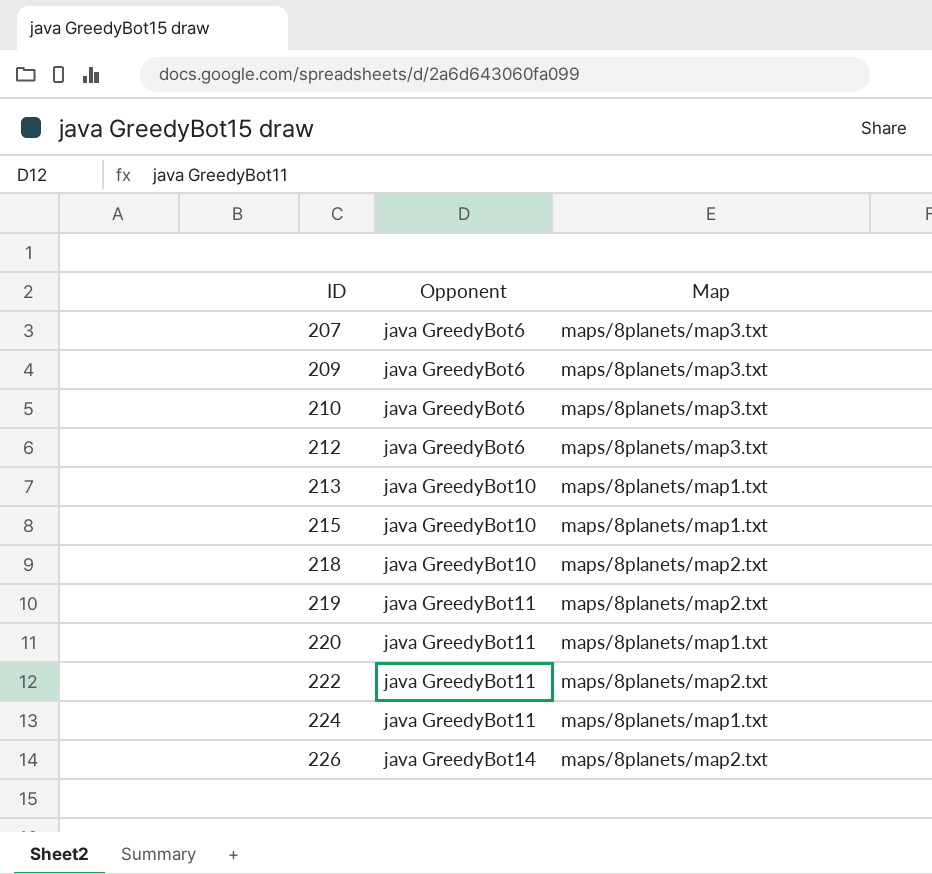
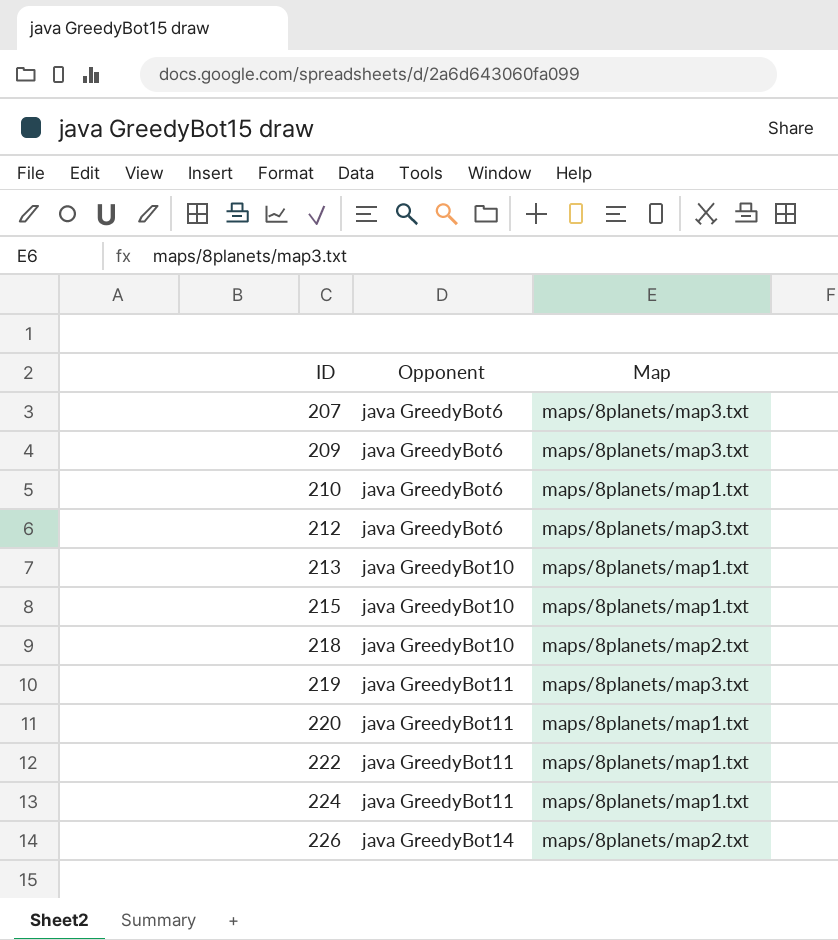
210 | Map: maps/8planets/map3.txt -> maps/8planets/map1.txt
219 | Map: maps/8planets/map2.txt -> maps/8planets/map3.txt
222 | Map: maps/8planets/map2.txt -> maps/8planets/map1.txt

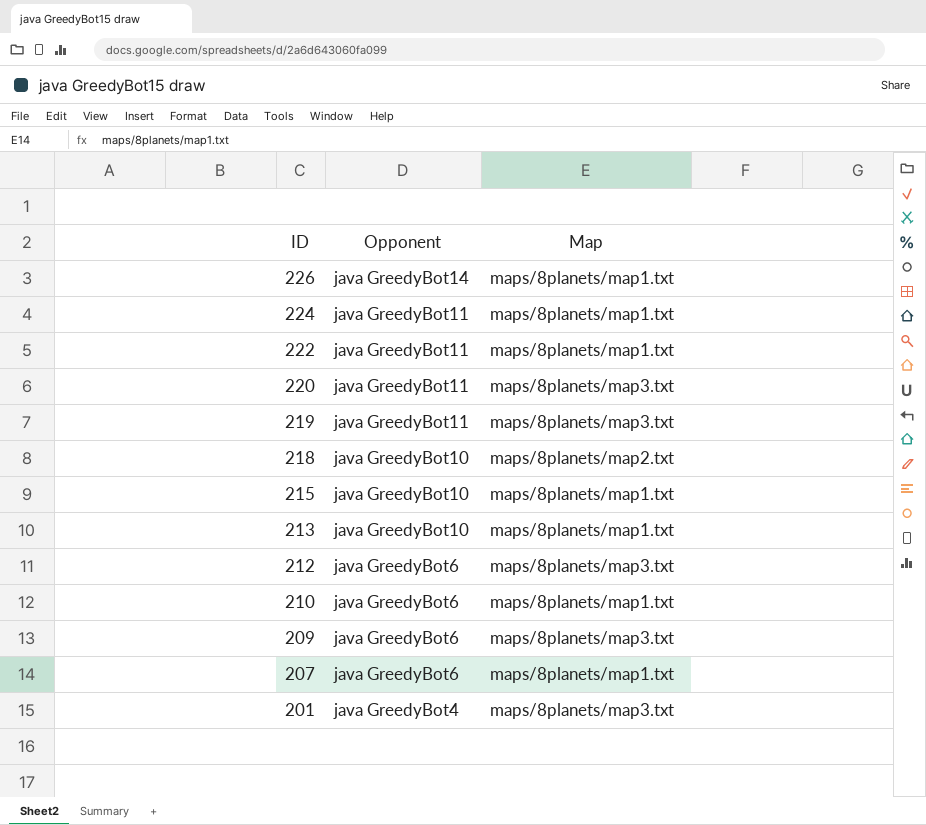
row order: ID ascending -> ID descending
226 | Map: maps/8planets/map2.txt -> maps/8planets/map1.txt
220 | Map: maps/8planets/map1.txt -> maps/8planets/map3.txt
207 | Map: maps/8planets/map3.txt -> maps/8planets/map1.txt
row 201: none -> java GreedyBot4 | maps/8planets/map3.txt

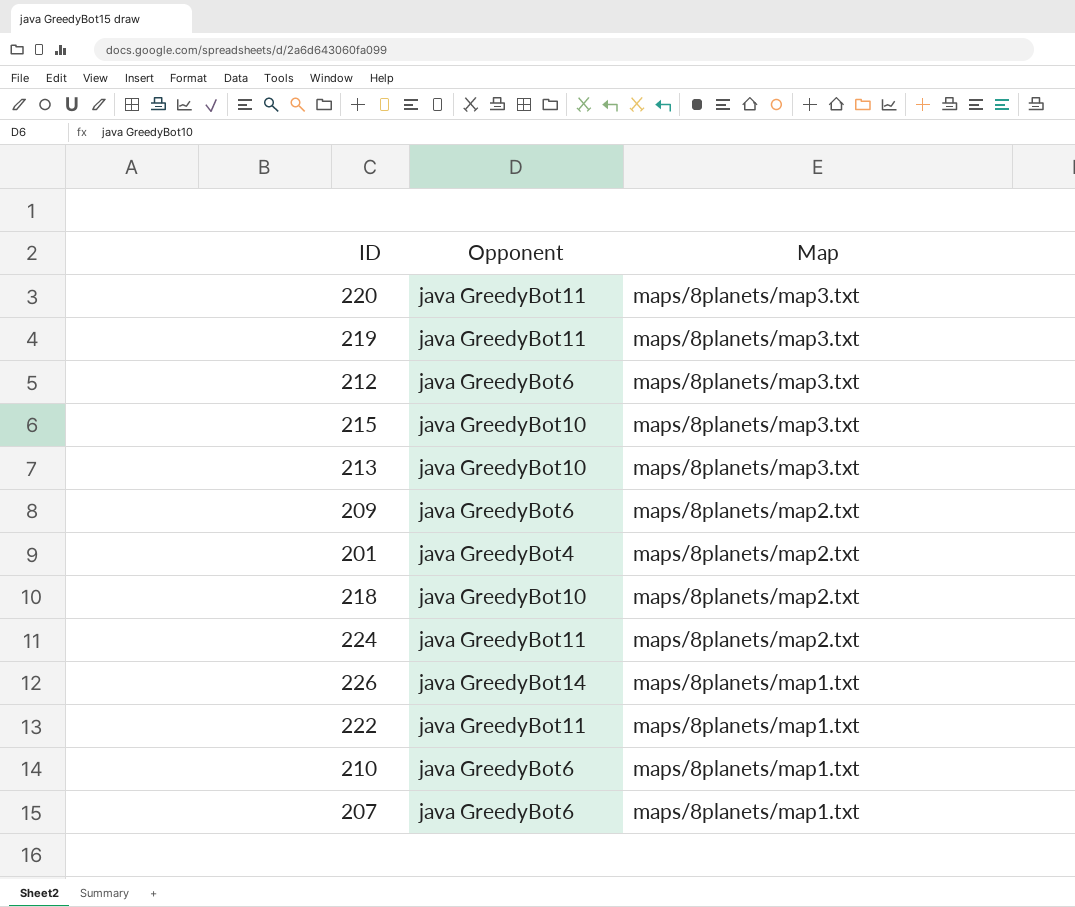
row order: ID descending -> Map descending
215 | Map: maps/8planets/map1.txt -> maps/8planets/map3.txt
213 | Map: maps/8planets/map1.txt -> maps/8planets/map3.txt
209 | Map: maps/8planets/map3.txt -> maps/8planets/map2.txt
201 | Map: maps/8planets/map3.txt -> maps/8planets/map2.txt
224 | Map: maps/8planets/map1.txt -> maps/8planets/map2.txt

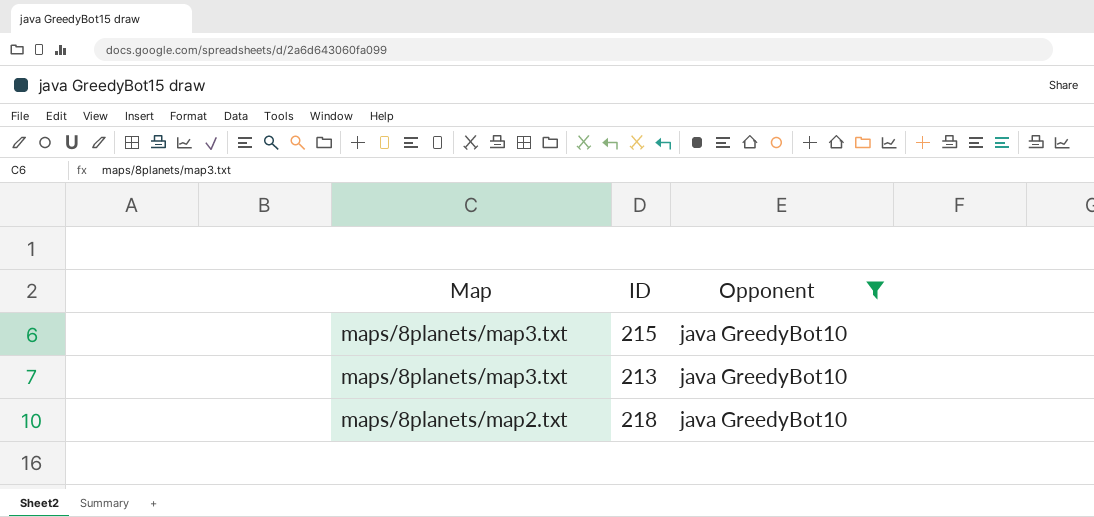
filter: none -> Opponent = java GreedyBot10
column Map | position: 3 -> 1

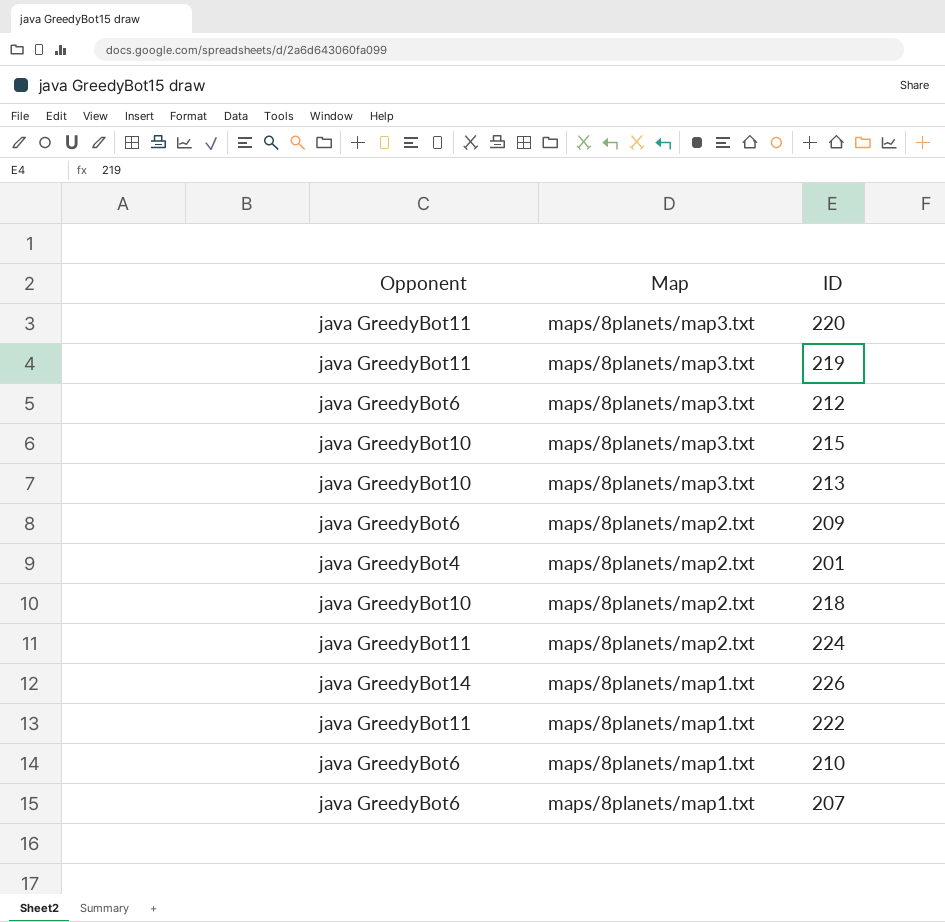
filter: Opponent = java GreedyBot10 -> none
column Opponent | position: 3 -> 1

